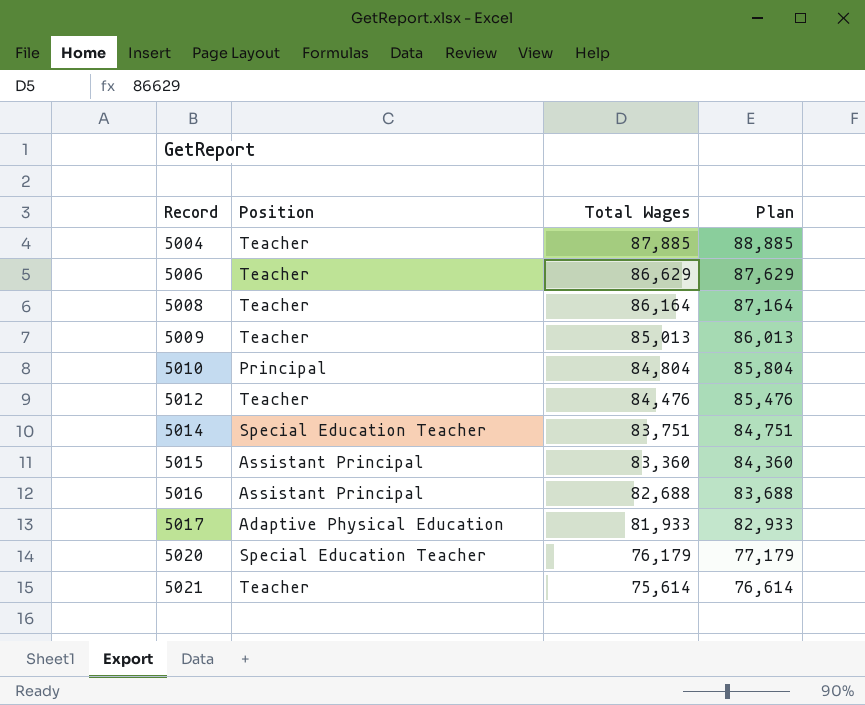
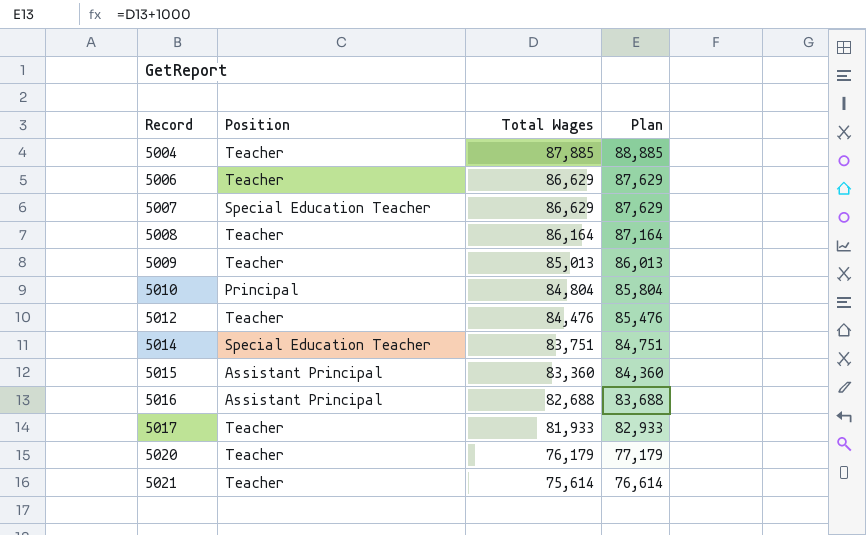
row 5007: none -> Special Education Teacher | 86,629 | 87,629
5017 | Position: Adaptive Physical Education -> Teacher
5020 | Position: Special Education Teacher -> Teacher

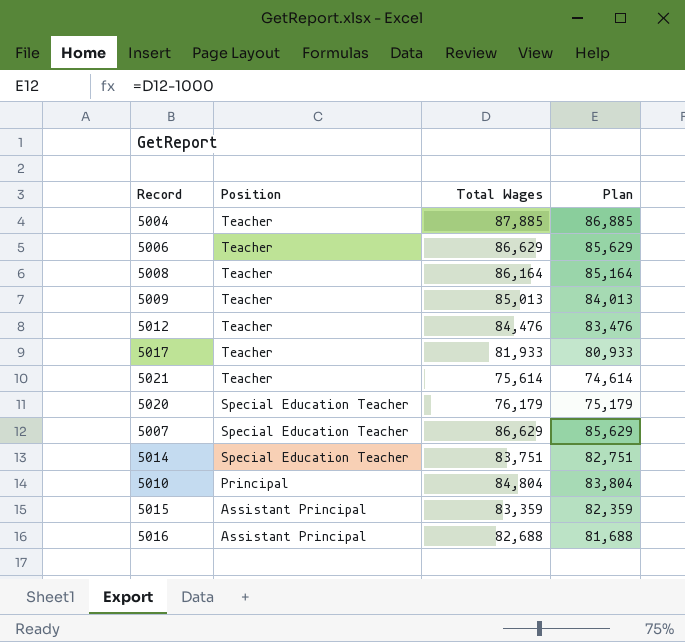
row order: Record ascending -> Position descending
column Plan | formula: [Total Wages] + 1000 -> [Total Wages] - 1000
5020 | Position: Teacher -> Special Education Teacher
5015 | Total Wages: 83,360 -> 83,359

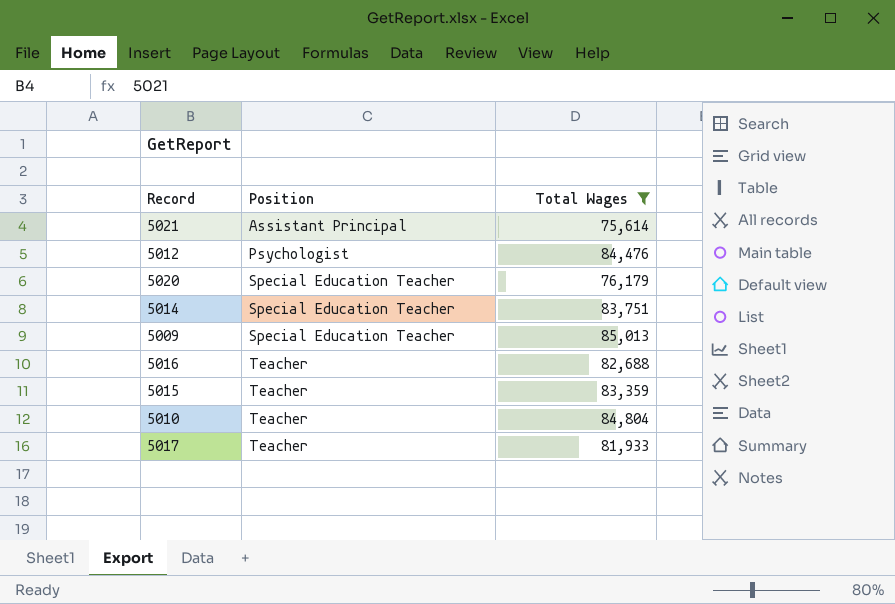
filter: none -> Total Wages <= 85,013
row order: Position descending -> Position ascending
column Plan | formula: [Total Wages] - 1000 -> none
5021 | Position: Teacher -> Assistant Principal
5012 | Position: Teacher -> Psychologist
5009 | Position: Teacher -> Special Education Teacher
5016 | Position: Assistant Principal -> Teacher
5015 | Position: Assistant Principal -> Teacher
5010 | Position: Principal -> Teacher

